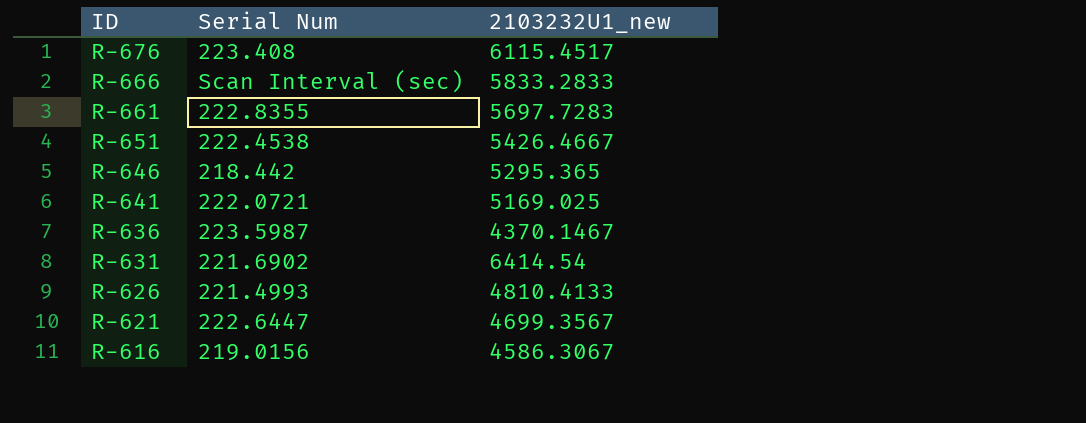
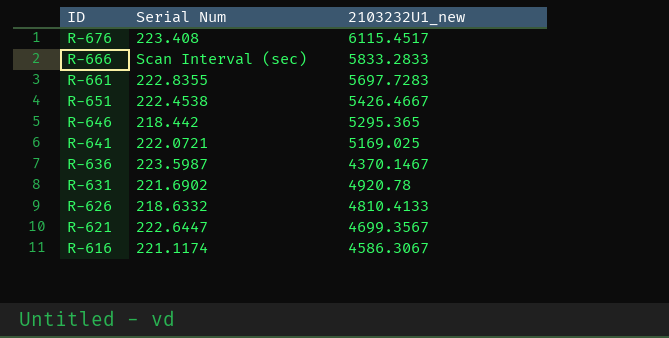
R-631 | 2103232U1_new: 6414.54 -> 4920.78
R-626 | Serial Num: 221.4993 -> 218.6332
R-616 | Serial Num: 219.0156 -> 221.1174

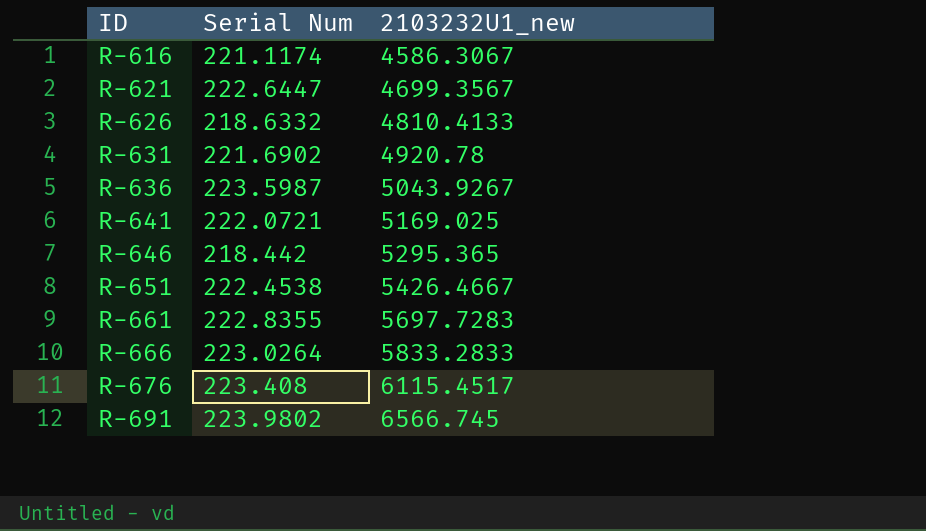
row order: ID descending -> ID ascending
R-636 | 2103232U1_new: 4370.1467 -> 5043.9267
R-666 | Serial Num: Scan Interval (sec) -> 223.0264
row R-691: none -> 223.9802 | 6566.745

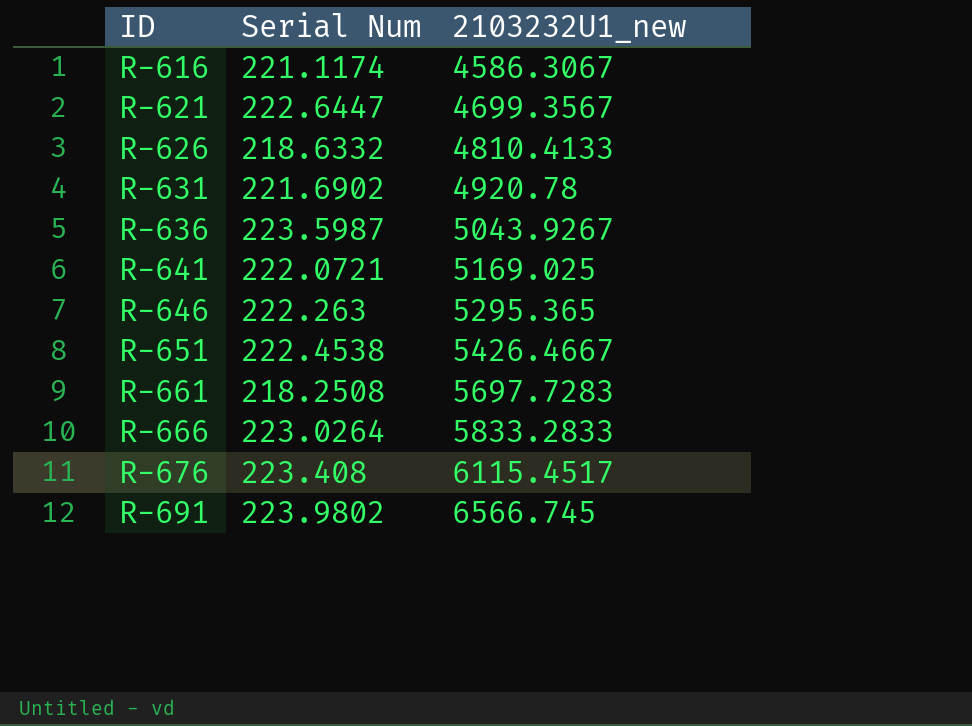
R-646 | Serial Num: 218.442 -> 222.263
R-661 | Serial Num: 222.8355 -> 218.2508

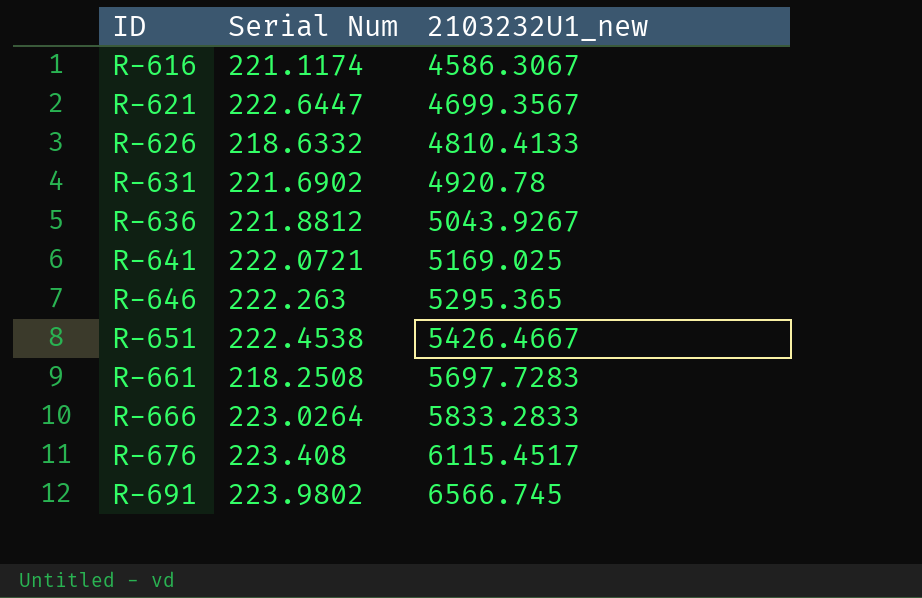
R-636 | Serial Num: 223.5987 -> 221.8812

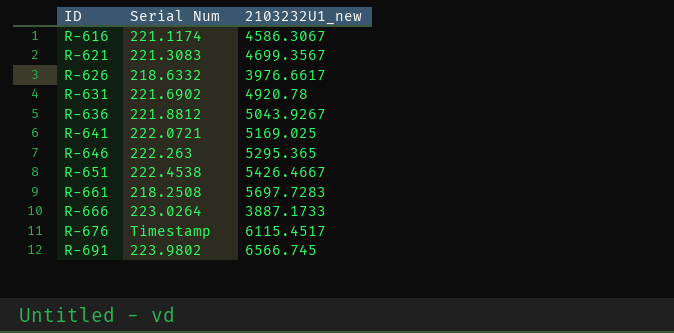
R-621 | Serial Num: 222.6447 -> 221.3083
R-626 | 2103232U1_new: 4810.4133 -> 3976.6617
R-666 | 2103232U1_new: 5833.2833 -> 3887.1733
R-676 | Serial Num: 223.408 -> Timestamp

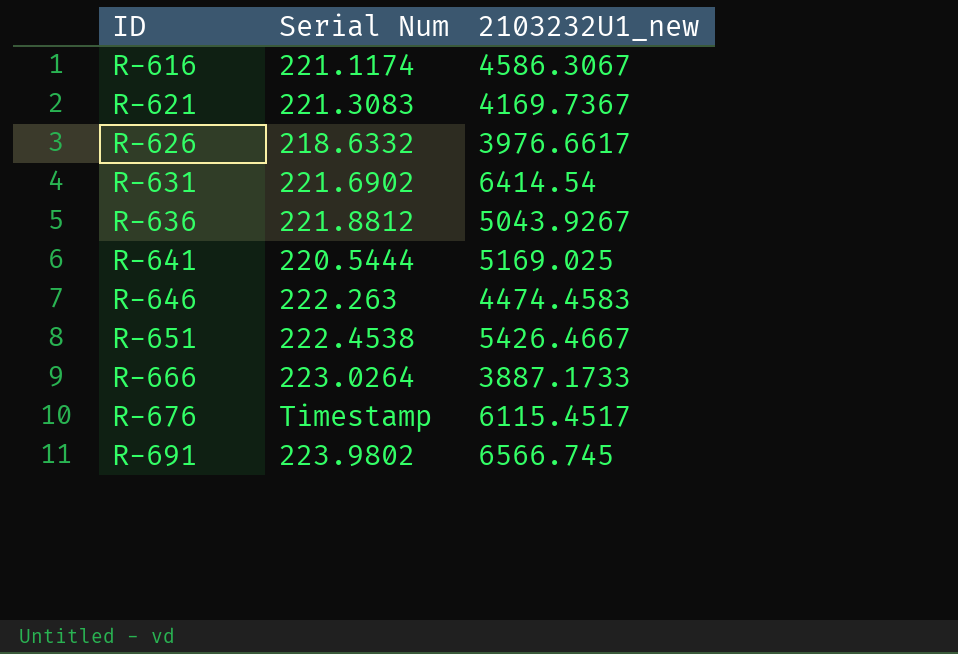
row R-661: 218.2508 | 5697.7283 -> none
R-621 | 2103232U1_new: 4699.3567 -> 4169.7367
R-631 | 2103232U1_new: 4920.78 -> 6414.54
R-641 | Serial Num: 222.0721 -> 220.5444
R-646 | 2103232U1_new: 5295.365 -> 4474.4583

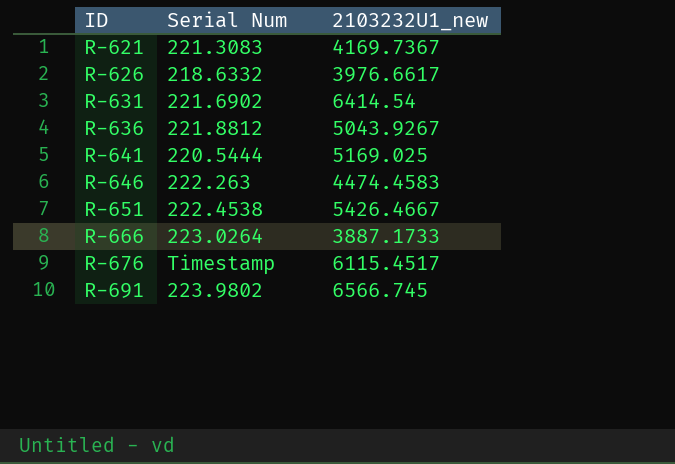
row R-616: 221.1174 | 4586.3067 -> none

